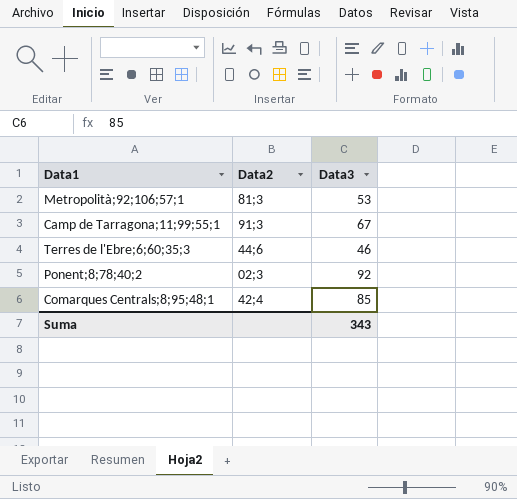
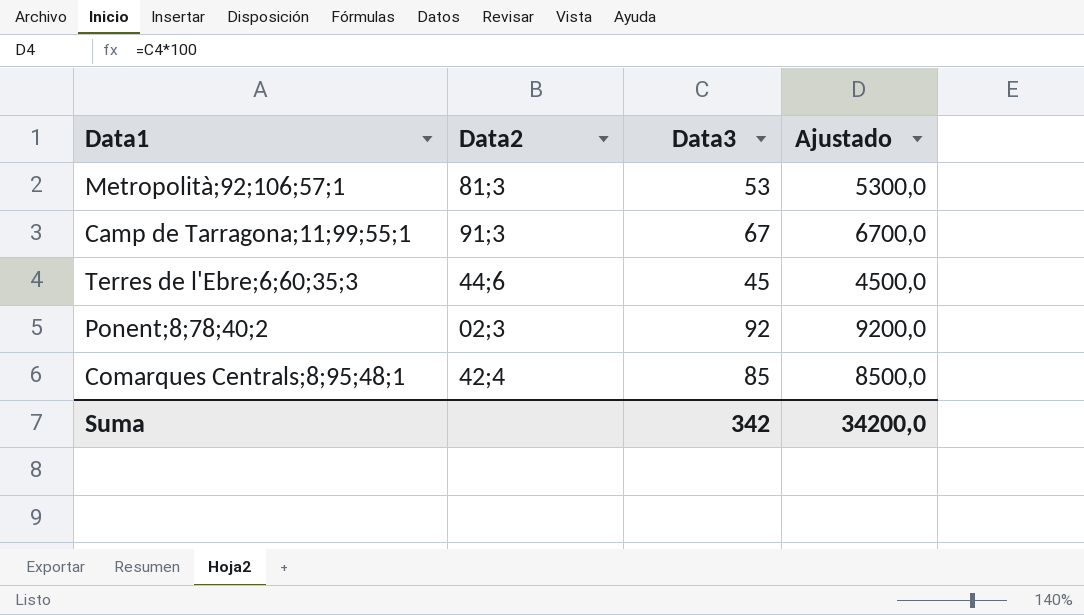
column Ajustado | formula: none -> [Data3] * 100
Terres de l'Ebre;6;60;35;3 | Data3: 46 -> 45
Suma | Data3: 343 -> 342

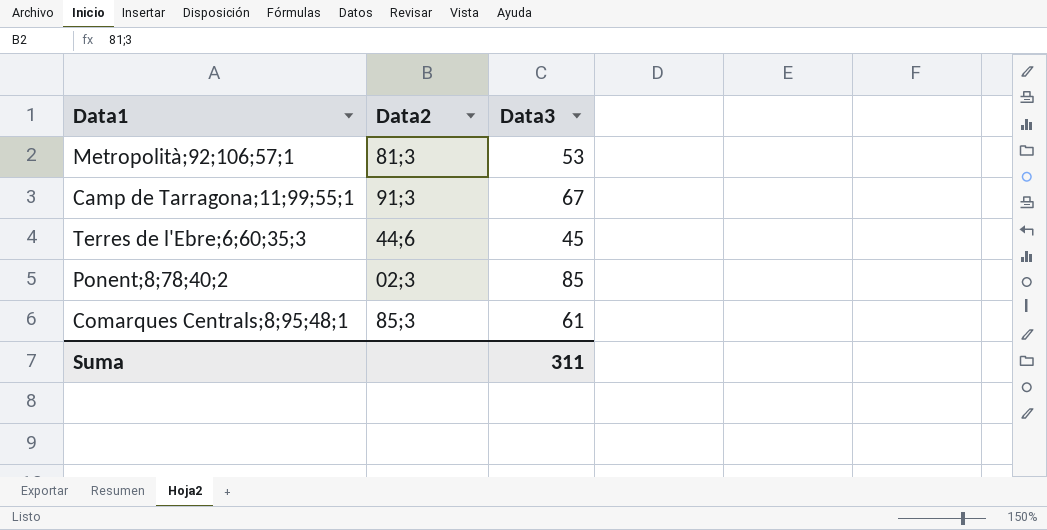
column Ajustado | formula: [Data3] * 100 -> none
Ponent;8;78;40;2 | Data3: 92 -> 85
Comarques Centrals;8;95;48;1 | Data2: 42;4 -> 85;3
Comarques Centrals;8;95;48;1 | Data3: 85 -> 61
Suma | Data3: 342 -> 311

